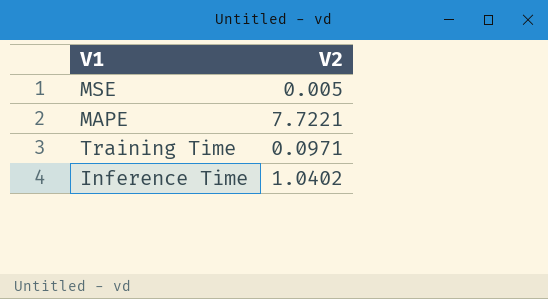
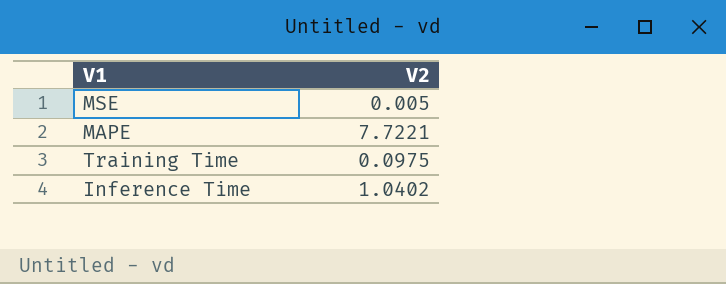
Training Time | V2: 0.0971 -> 0.0975

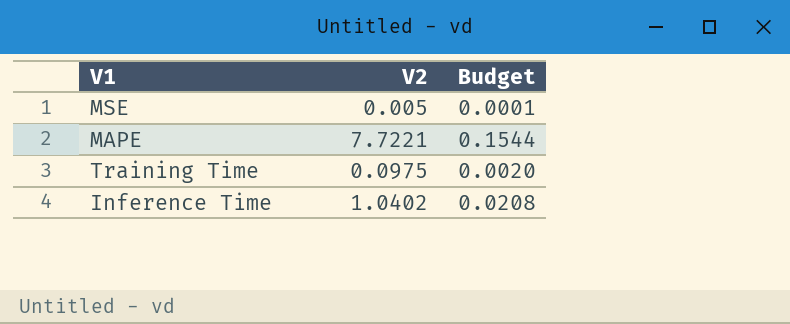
column Budget | formula: none -> [V2] * 0.02

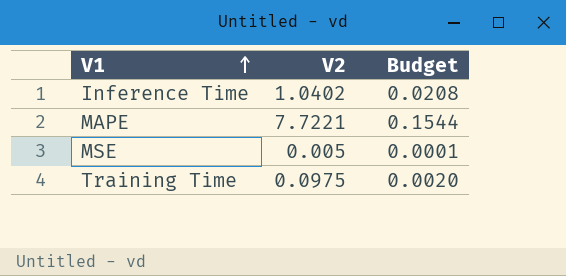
row order: none -> V1 ascending

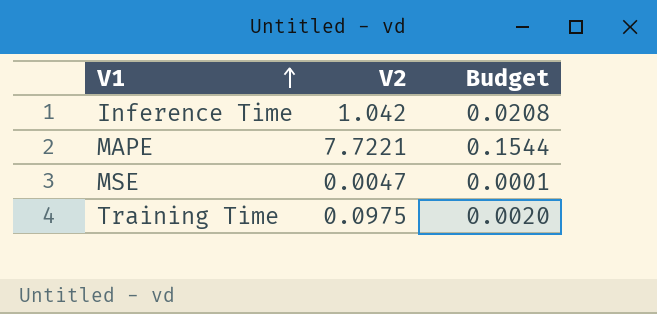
Inference Time | V2: 1.0402 -> 1.042
MSE | V2: 0.005 -> 0.0047

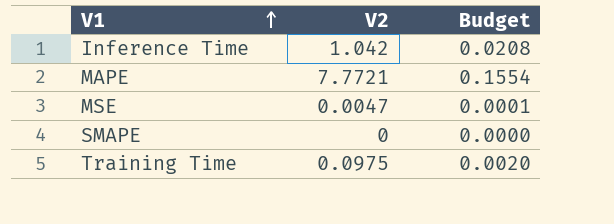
MAPE | V2: 7.7221 -> 7.7721
MAPE | Budget: 0.1544 -> 0.1554
row SMAPE: none -> 0 | 0.0000

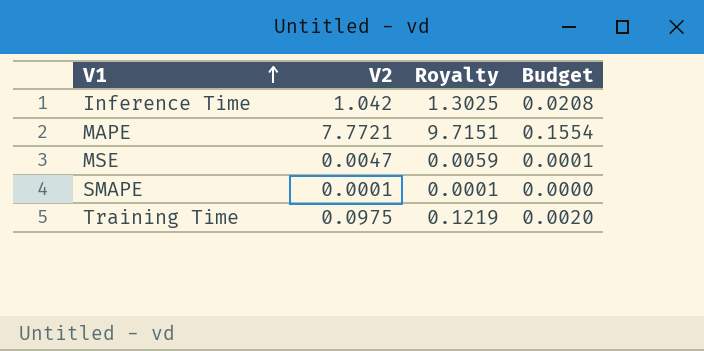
column Royalty | formula: none -> [V2] * 1.25
SMAPE | V2: 0 -> 0.0001

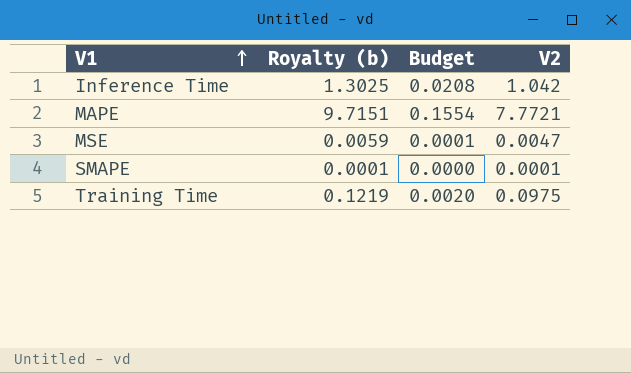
column name: Royalty -> Royalty (b)
column V2 | position: 2 -> 4

